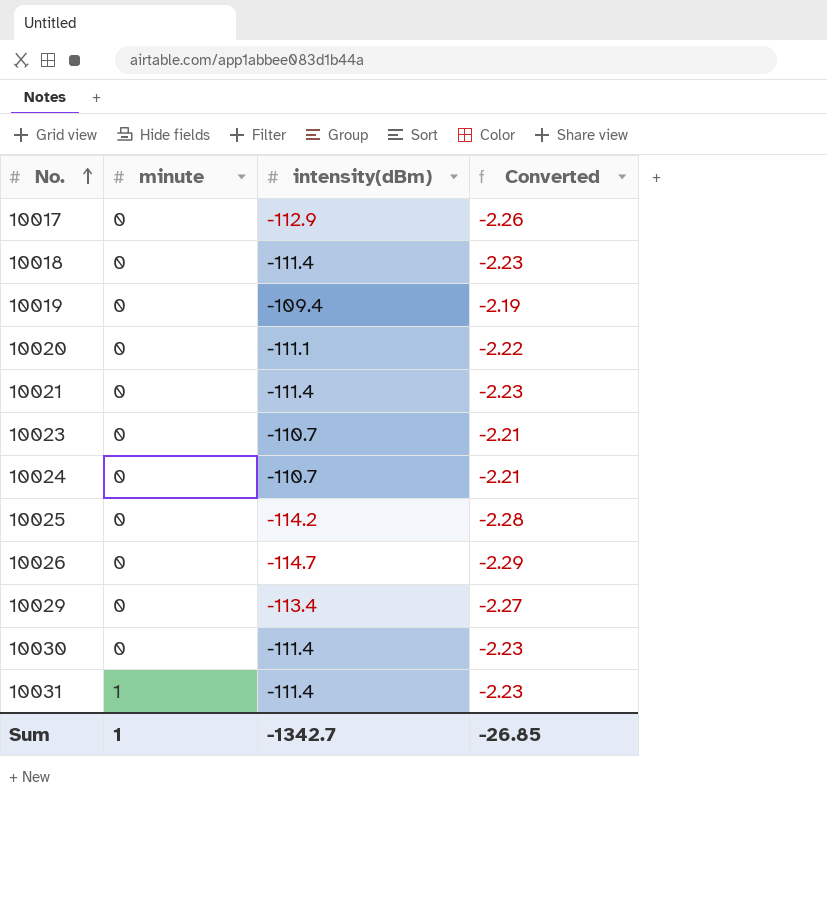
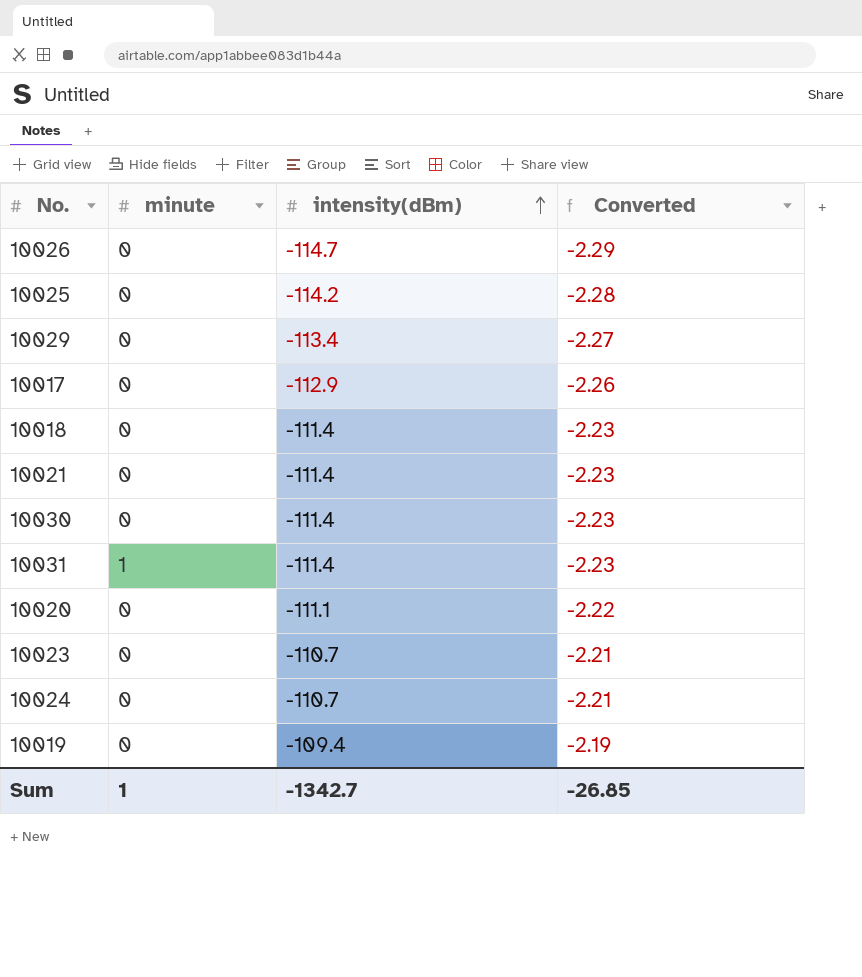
row order: No. ascending -> intensity(dBm) ascending

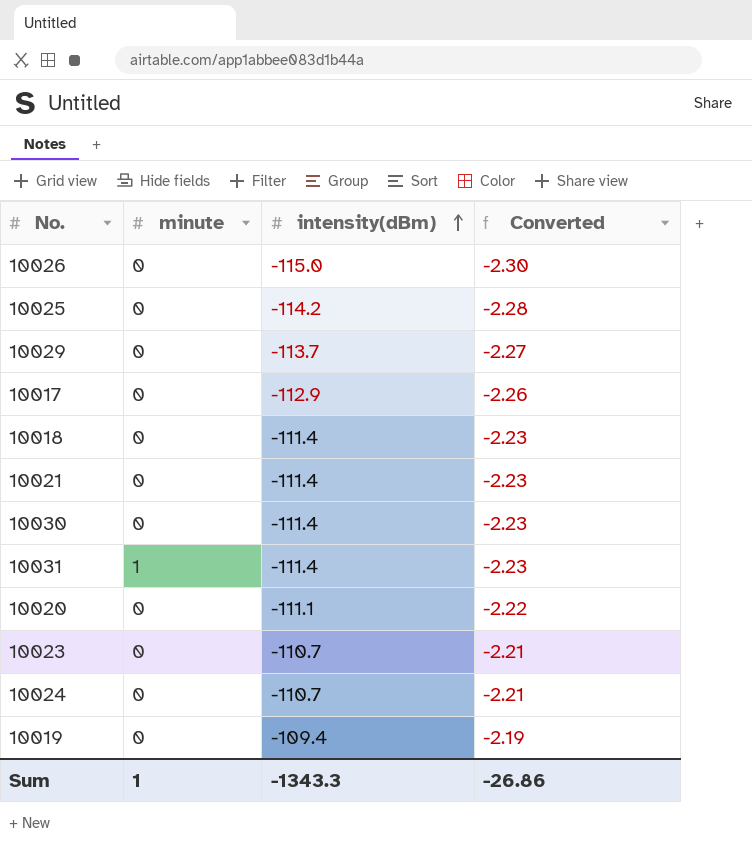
10026 | intensity(dBm): -114.7 -> -115.0
10026 | Converted: -2.29 -> -2.30
10029 | intensity(dBm): -113.4 -> -113.7
Sum | intensity(dBm): -1342.7 -> -1343.3
Sum | Converted: -26.85 -> -26.86

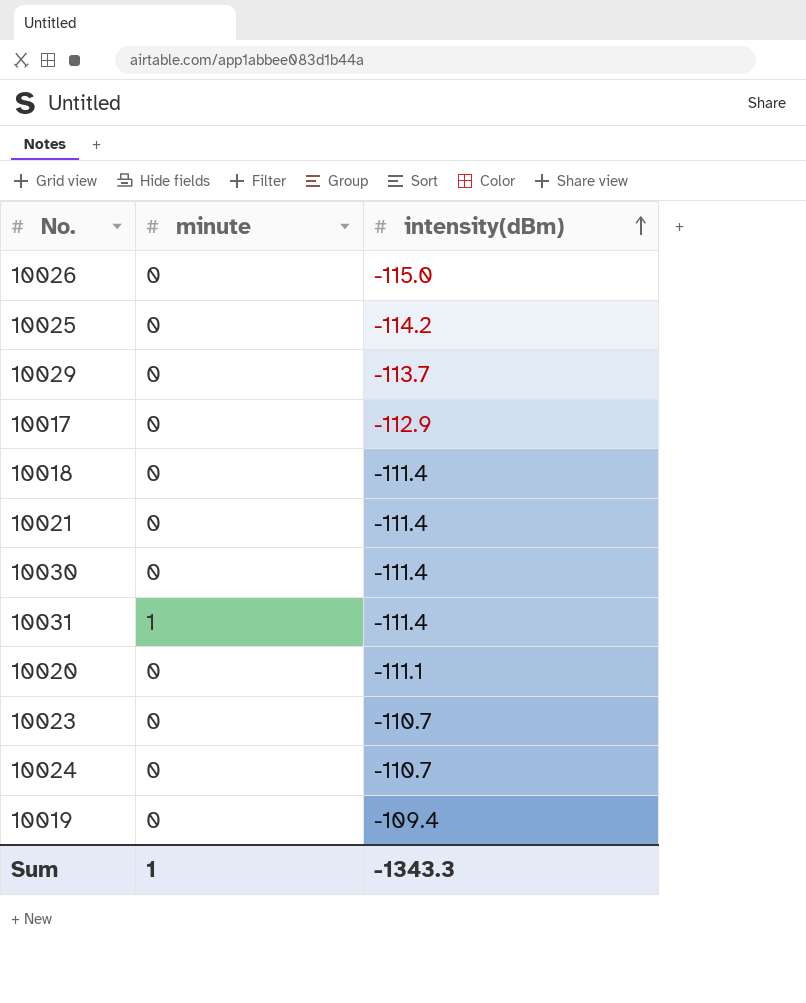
column Converted | formula: [intensity(dBm)] * 0.02 -> none

